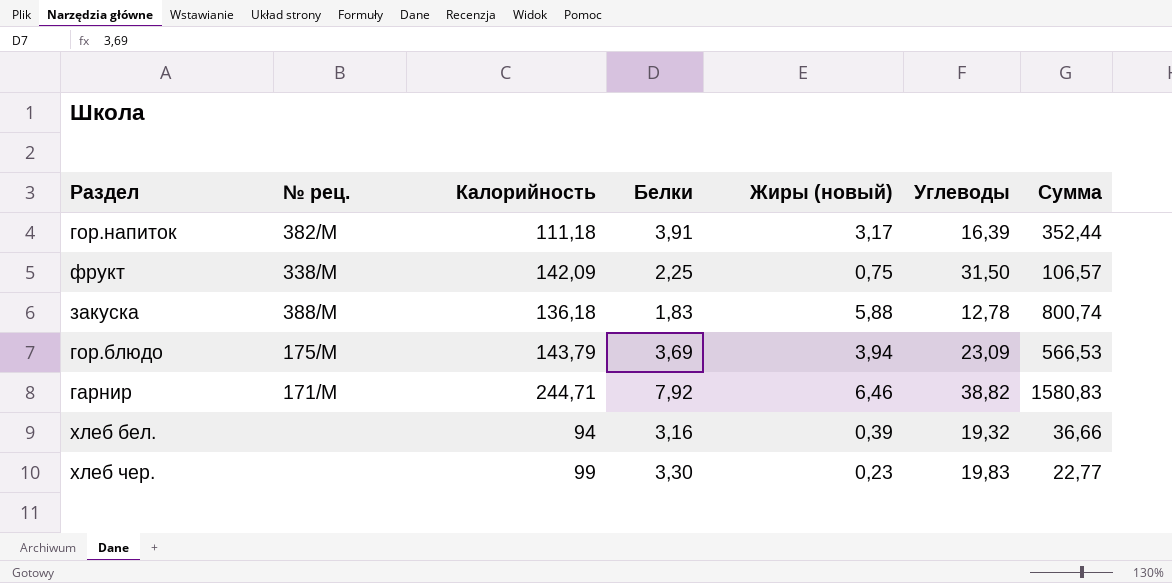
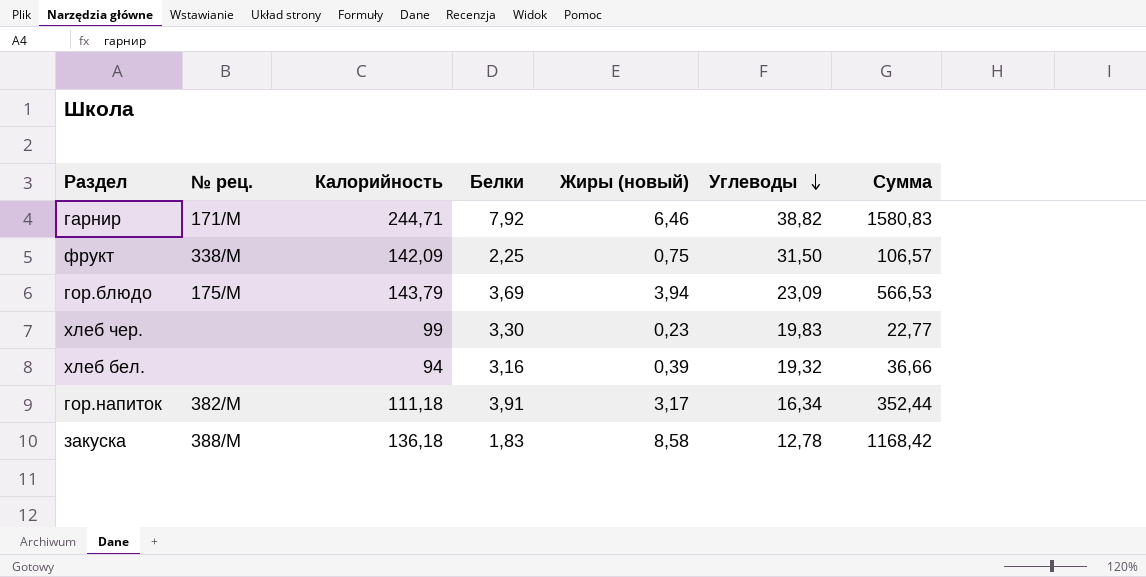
row order: none -> Углеводы descending
гор.напиток | Углеводы: 16,39 -> 16,34
закуска | Жиры (новый): 5,88 -> 8,58
закуска | Сумма: 800,74 -> 1168,42

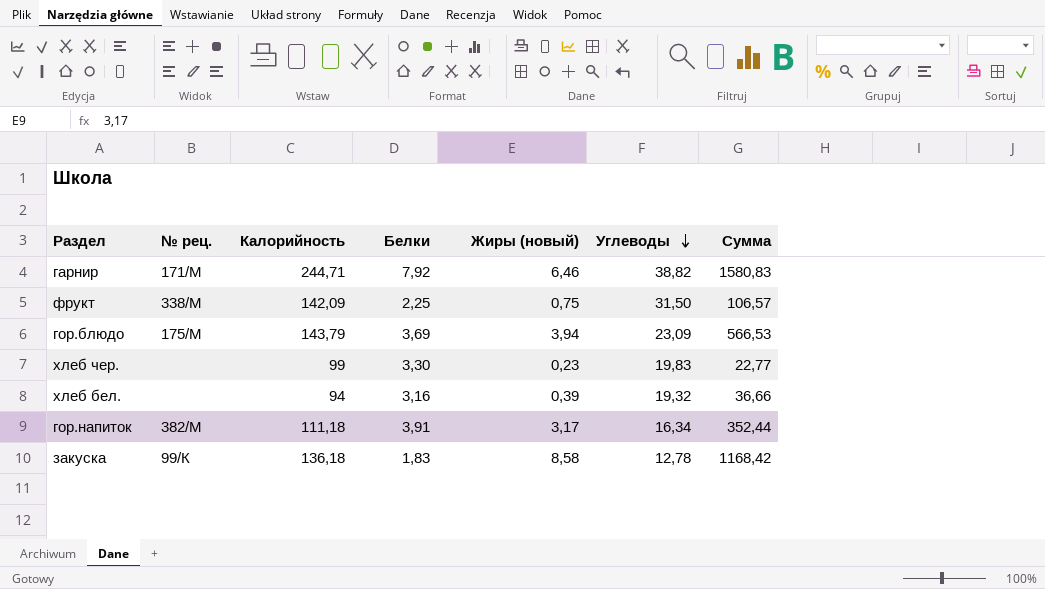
закуска | № рец.: 388/М -> 99/К

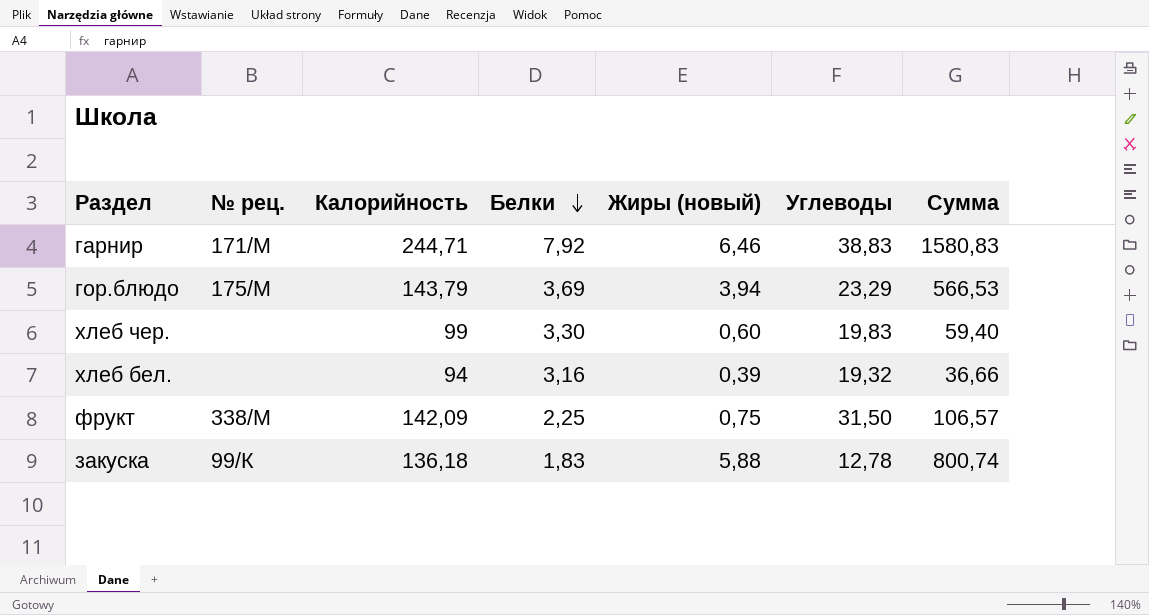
row order: Углеводы descending -> Белки descending
row гор.напиток: 382/М | 111,18 | 3,91 | 3,17 | 16,34 | 352,44 -> none
гарнир | Углеводы: 38,82 -> 38,83
гор.блюдо | Углеводы: 23,09 -> 23,29
хлеб чер. | Жиры (новый): 0,23 -> 0,60
хлеб чер. | Сумма: 22,77 -> 59,40
закуска | Жиры (новый): 8,58 -> 5,88
закуска | Сумма: 1168,42 -> 800,74

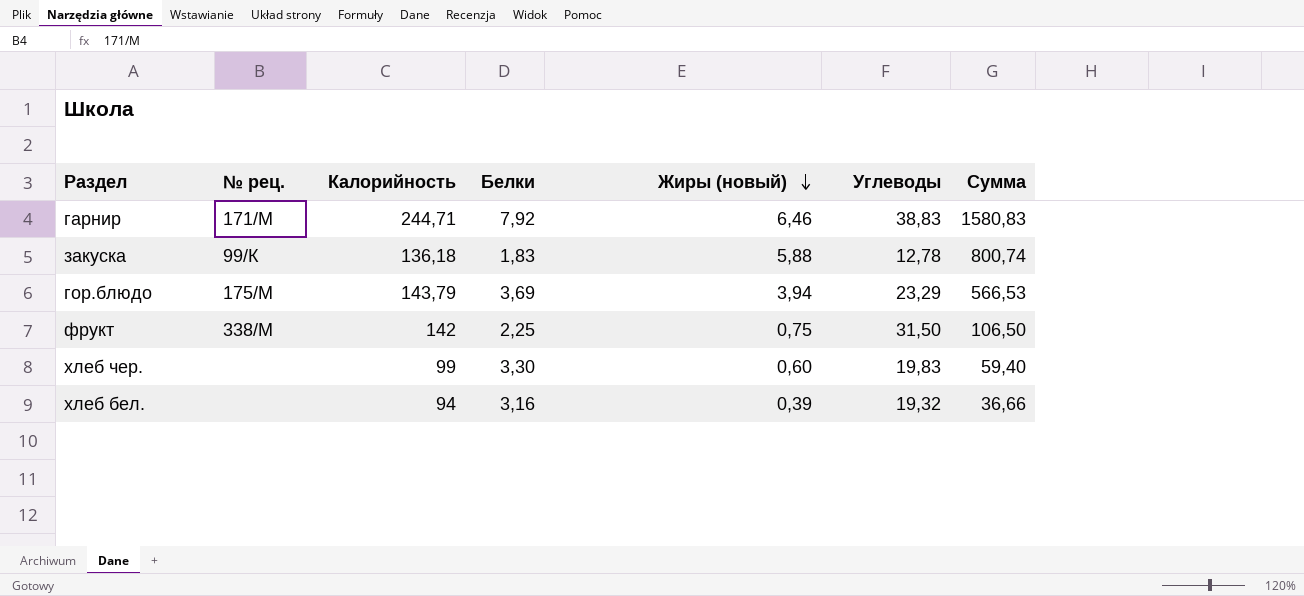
row order: Белки descending -> Жиры (новый) descending
фрукт | Калорийность: 142,09 -> 142
фрукт | Сумма: 106,57 -> 106,50

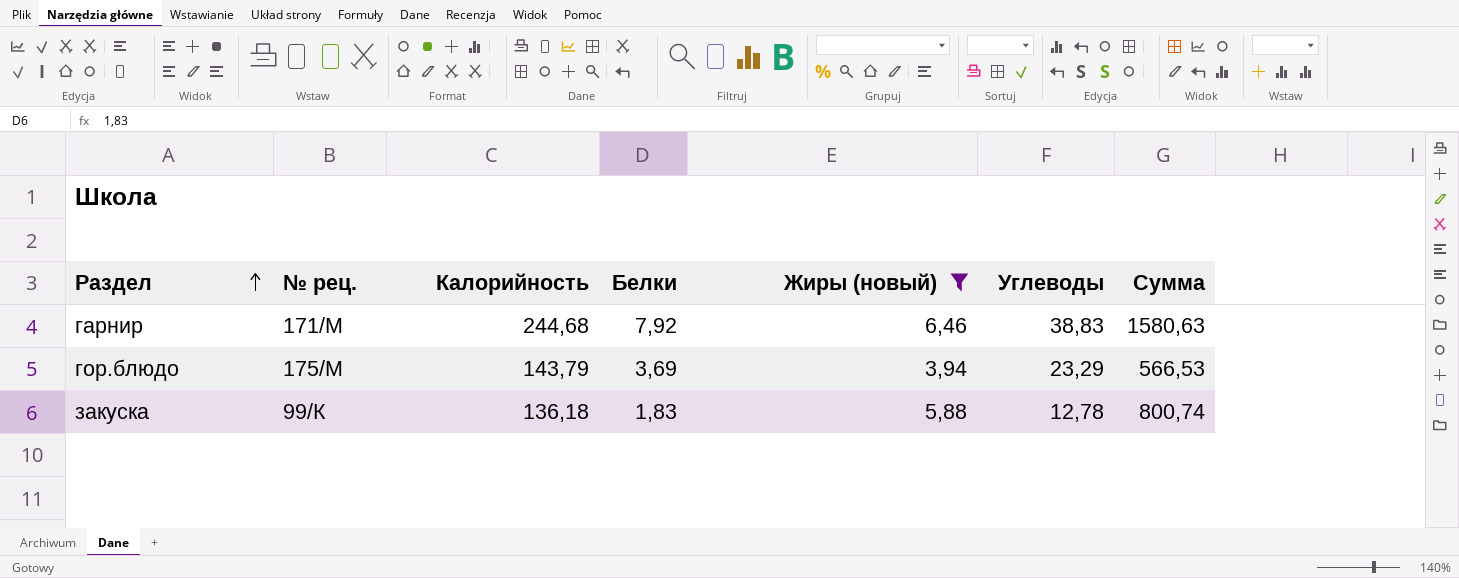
filter: none -> Жиры (новый) >= 3,94
row order: Жиры (новый) descending -> Раздел ascending
гарнир | Калорийность: 244,71 -> 244,68
гарнир | Сумма: 1580,83 -> 1580,63

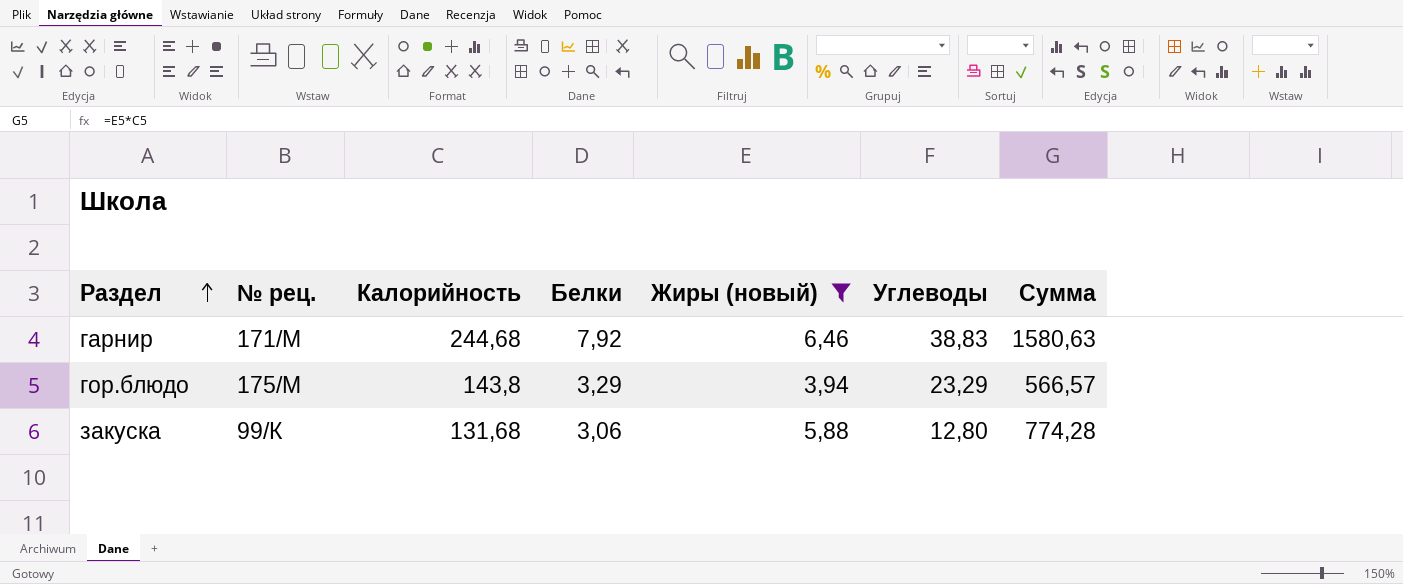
гор.блюдо | Калорийность: 143,79 -> 143,8
гор.блюдо | Белки: 3,69 -> 3,29
гор.блюдо | Сумма: 566,53 -> 566,57
закуска | Калорийность: 136,18 -> 131,68
закуска | Белки: 1,83 -> 3,06
закуска | Углеводы: 12,78 -> 12,80
закуска | Сумма: 800,74 -> 774,28

